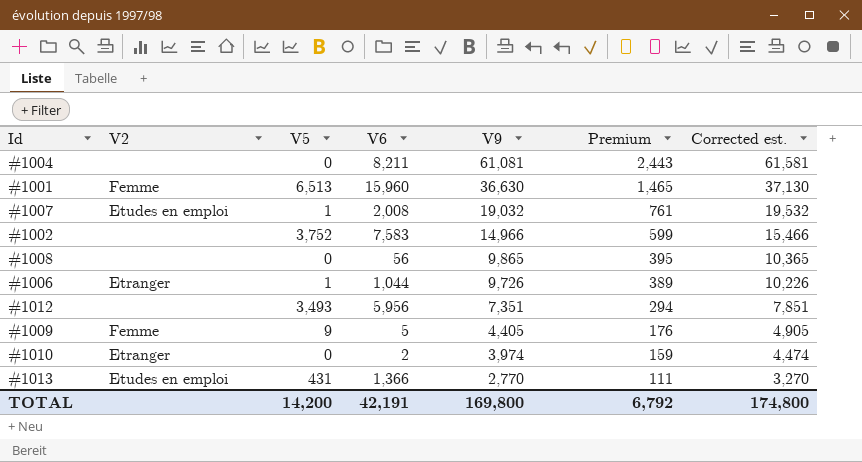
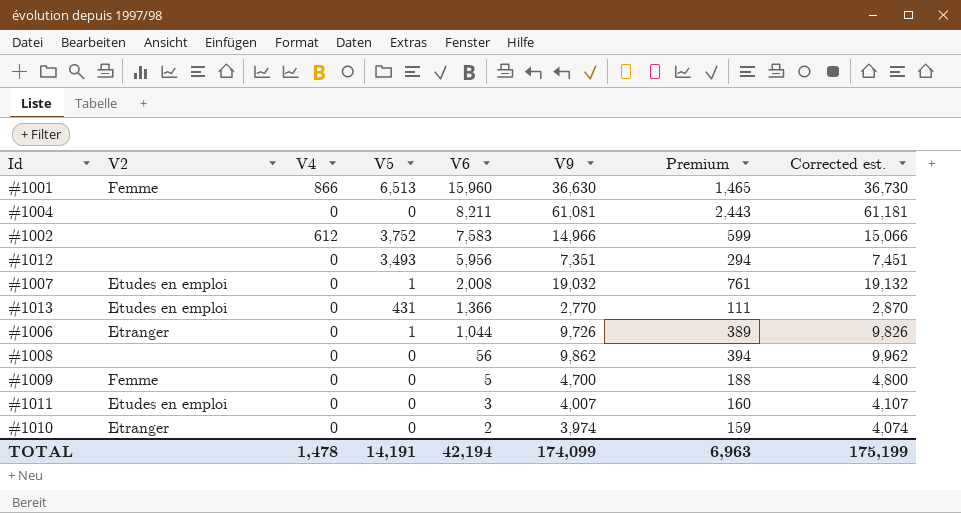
row order: V9 descending -> V6 descending
column V4 | position: none -> 3
column Corrected est. | formula: [V9] + 500 -> [V9] + 100
#1008 | V9: 9,865 -> 9,862
#1008 | Premium: 395 -> 394
#1009 | V5: 9 -> 0
#1009 | V9: 4,405 -> 4,700
#1009 | Premium: 176 -> 188
row #1011: none -> Etudes en emploi | 0 | 0 | 3 | 4,007 | 160 | 4,107
TOTAL | V5: 14,200 -> 14,191
TOTAL | V6: 42,191 -> 42,194
TOTAL | V9: 169,800 -> 174,099
TOTAL | Premium: 6,792 -> 6,963
TOTAL | Corrected est.: 174,800 -> 175,199

